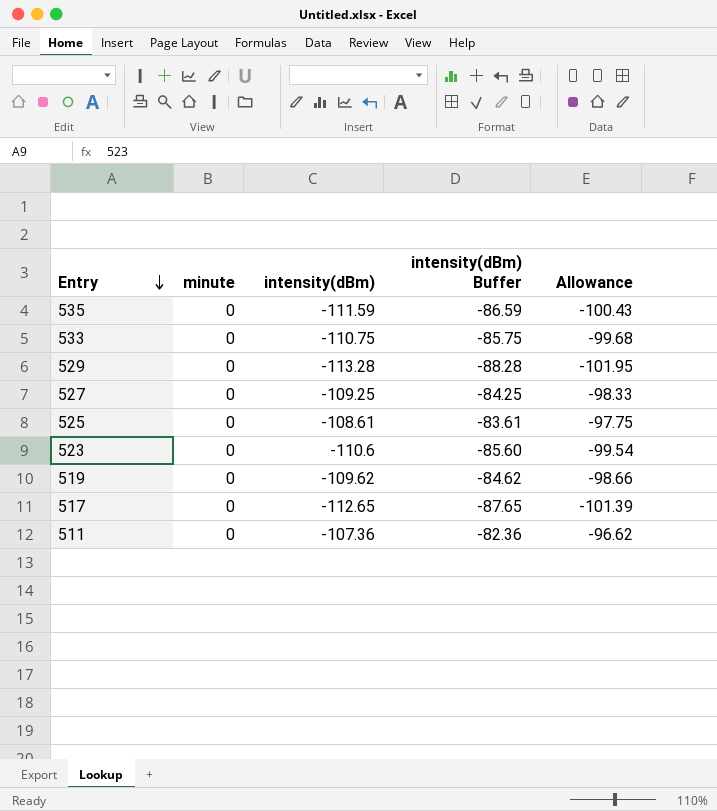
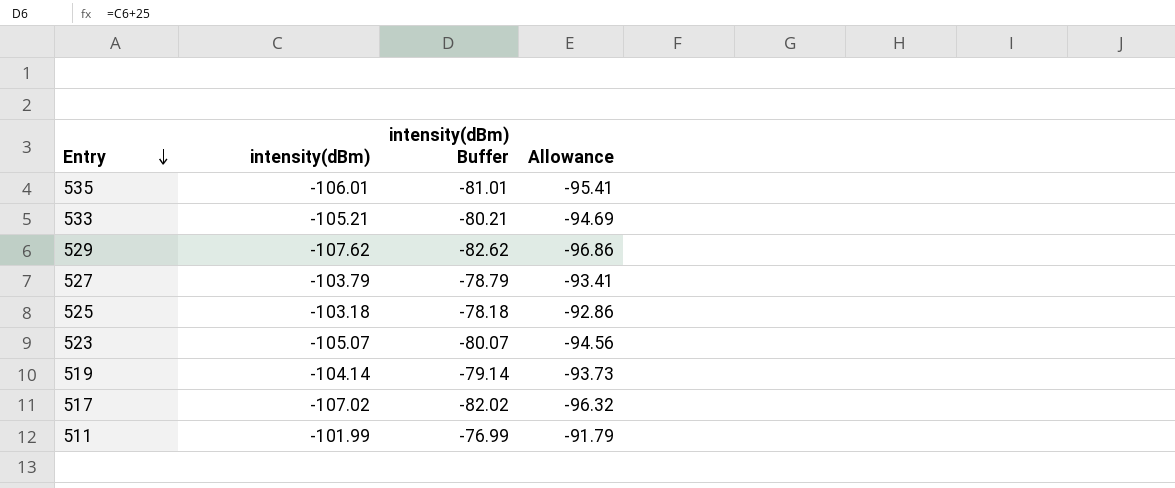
column minute | position: 2 -> none
535 | intensity(dBm): -111.59 -> -106.01
535 | intensity(dBm) Buffer: -86.59 -> -81.01
535 | Allowance: -100.43 -> -95.41
533 | intensity(dBm): -110.75 -> -105.21
533 | intensity(dBm) Buffer: -85.75 -> -80.21
533 | Allowance: -99.68 -> -94.69
529 | intensity(dBm): -113.28 -> -107.62
529 | intensity(dBm) Buffer: -88.28 -> -82.62
529 | Allowance: -101.95 -> -96.86
527 | intensity(dBm): -109.25 -> -103.79
527 | intensity(dBm) Buffer: -84.25 -> -78.79
527 | Allowance: -98.33 -> -93.41
525 | intensity(dBm): -108.61 -> -103.18
525 | intensity(dBm) Buffer: -83.61 -> -78.18
525 | Allowance: -97.75 -> -92.86
523 | intensity(dBm): -110.6 -> -105.07
523 | intensity(dBm) Buffer: -85.60 -> -80.07
523 | Allowance: -99.54 -> -94.56
519 | intensity(dBm): -109.62 -> -104.14
519 | intensity(dBm) Buffer: -84.62 -> -79.14
519 | Allowance: -98.66 -> -93.73
517 | intensity(dBm): -112.65 -> -107.02
517 | intensity(dBm) Buffer: -87.65 -> -82.02
517 | Allowance: -101.39 -> -96.32
511 | intensity(dBm): -107.36 -> -101.99
511 | intensity(dBm) Buffer: -82.36 -> -76.99
511 | Allowance: -96.62 -> -91.79

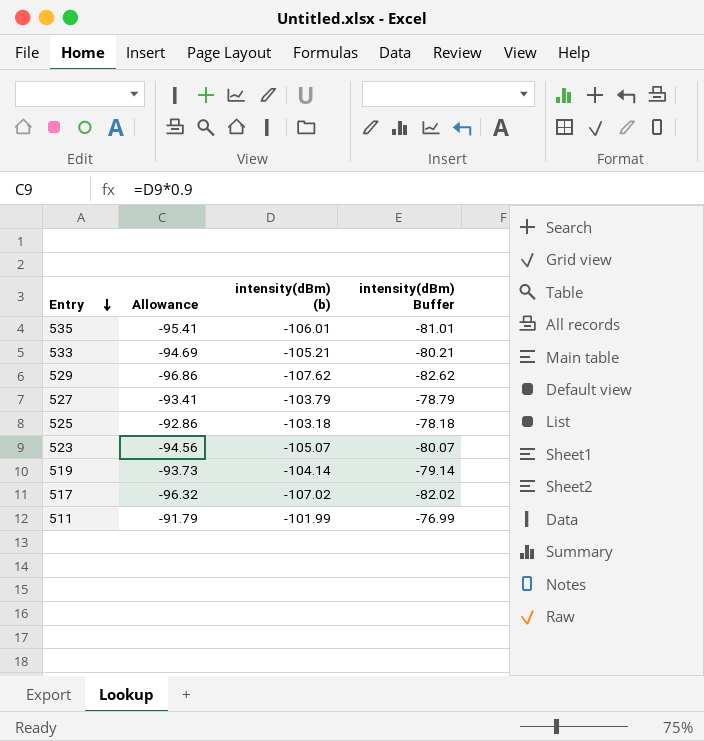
column Allowance | position: 4 -> 2
column name: intensity(dBm) -> intensity(dBm) (b)

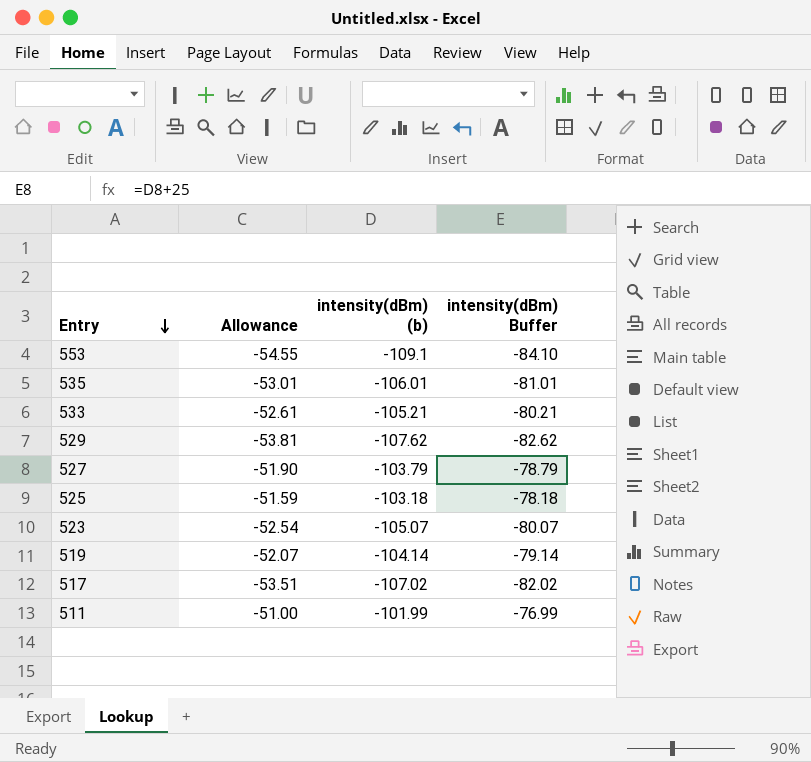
column Allowance | formula: [intensity(dBm) (b)] * 0.9 -> [intensity(dBm) (b)] * 0.5
row 553: none -> -54.55 | -109.1 | -84.10

